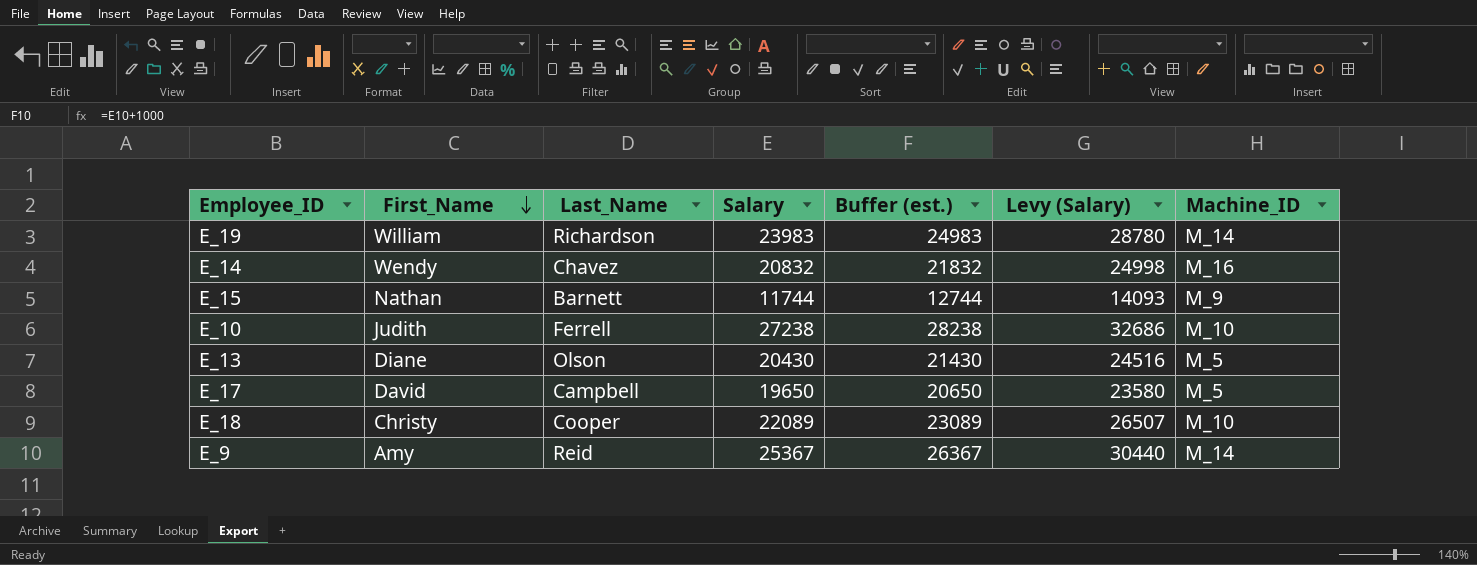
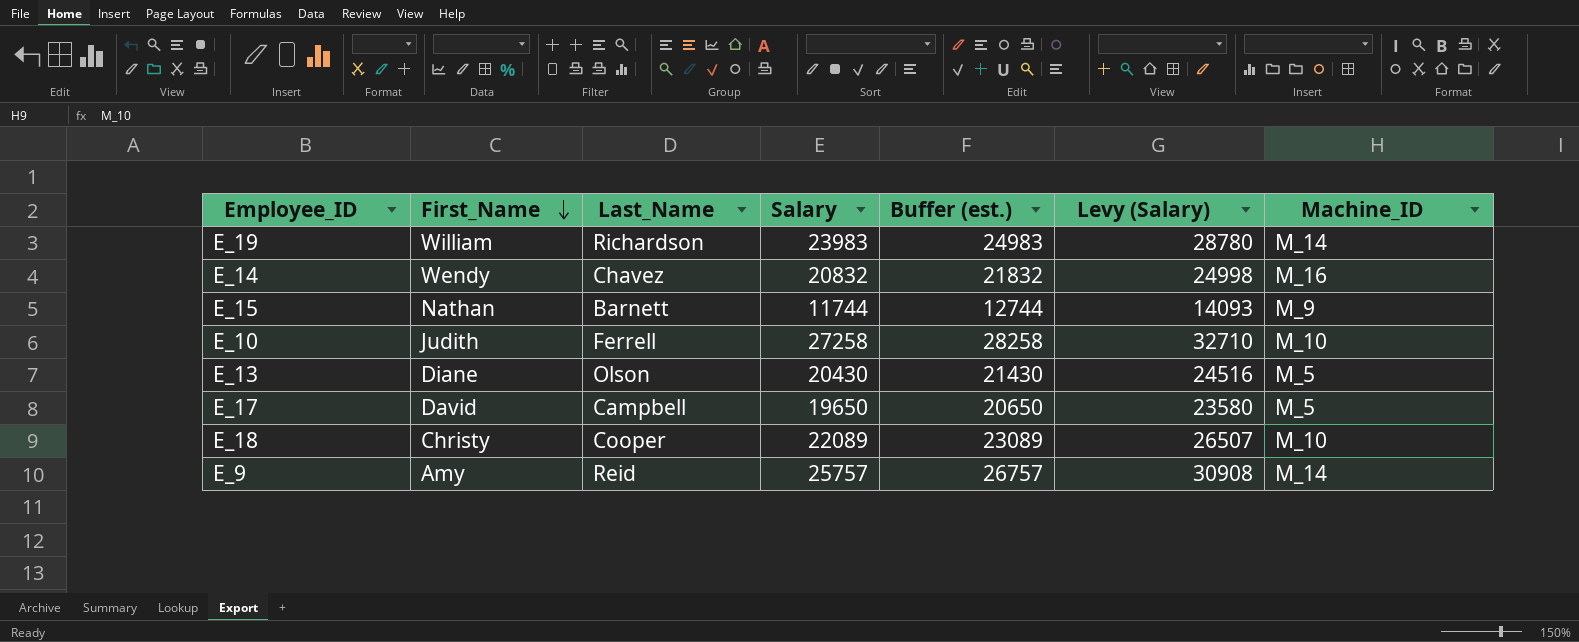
E_10 | Salary: 27238 -> 27258
E_10 | Buffer (est.): 28238 -> 28258
E_10 | Levy (Salary): 32686 -> 32710
E_9 | Salary: 25367 -> 25757
E_9 | Buffer (est.): 26367 -> 26757
E_9 | Levy (Salary): 30440 -> 30908

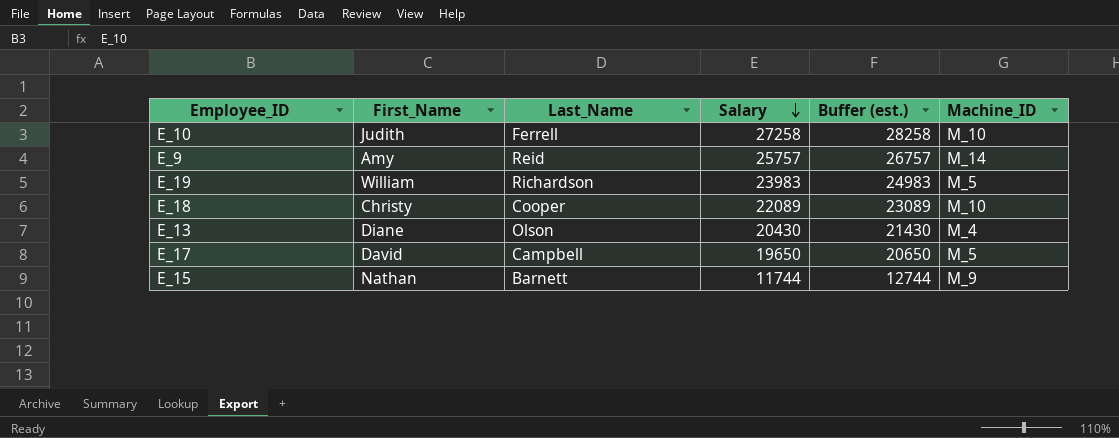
row order: First_Name descending -> Salary descending
column Levy (Salary) | formula: [Salary] * 1.2 -> none
row E_14: Wendy | Chavez | 20832 | 21832 | 24998 | M_16 -> none
E_19 | Machine_ID: M_14 -> M_5
E_13 | Machine_ID: M_5 -> M_4

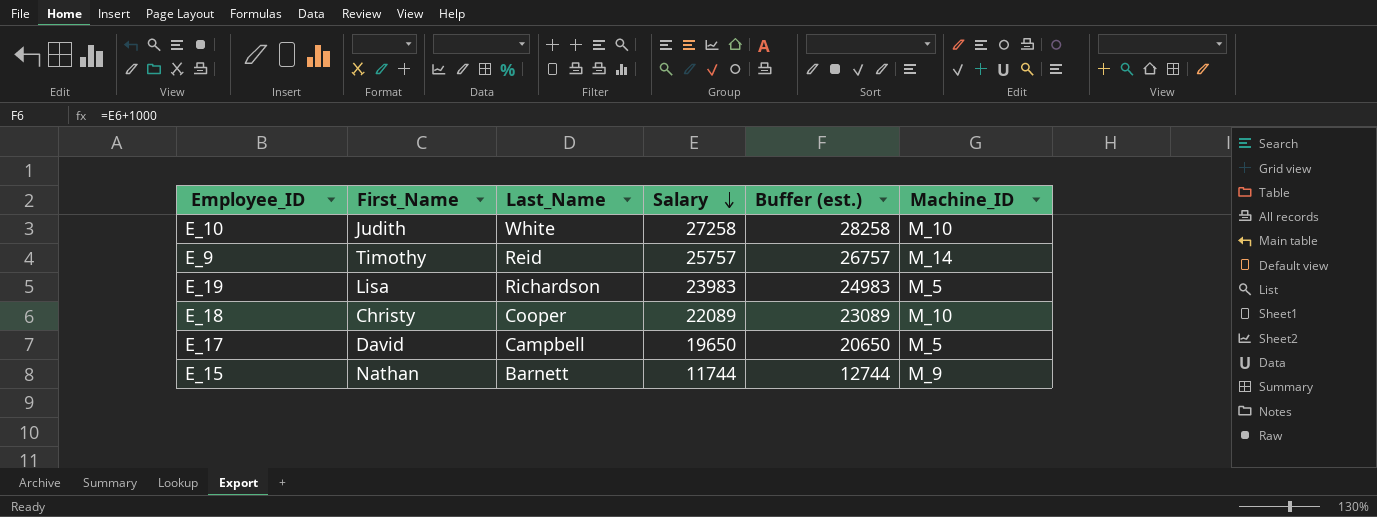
row E_13: Diane | Olson | 20430 | 21430 | M_4 -> none
E_10 | Last_Name: Ferrell -> White
E_9 | First_Name: Amy -> Timothy
E_19 | First_Name: William -> Lisa

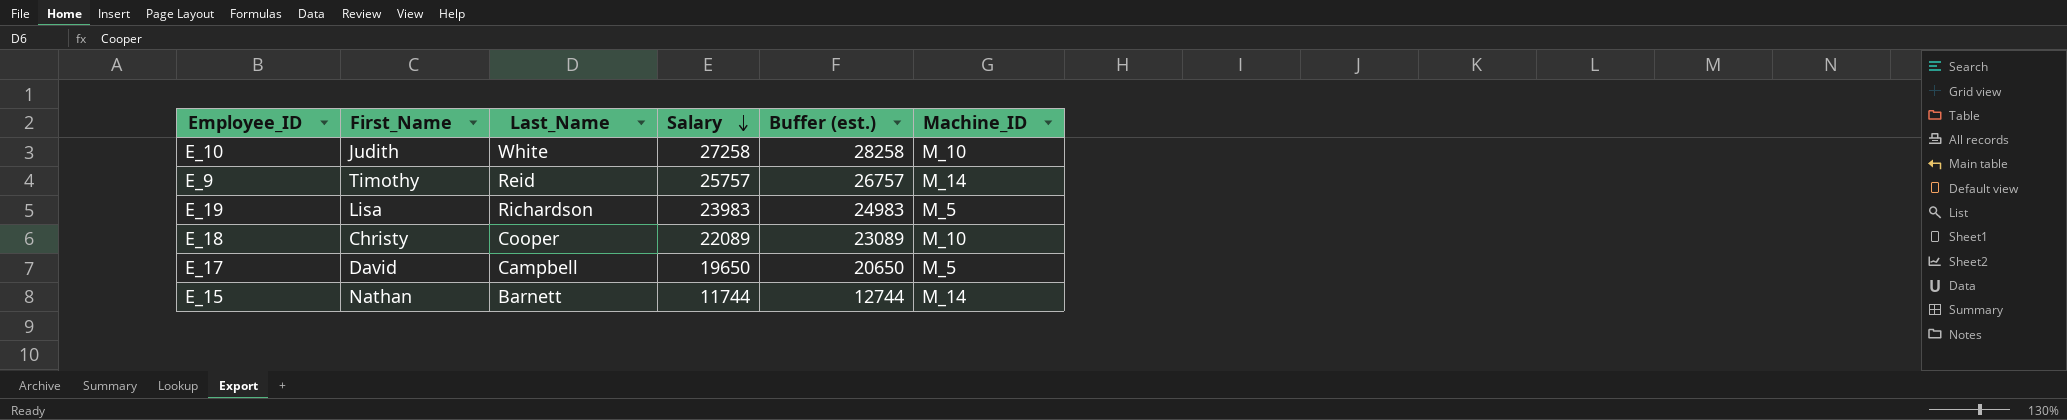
E_15 | Machine_ID: M_9 -> M_14

